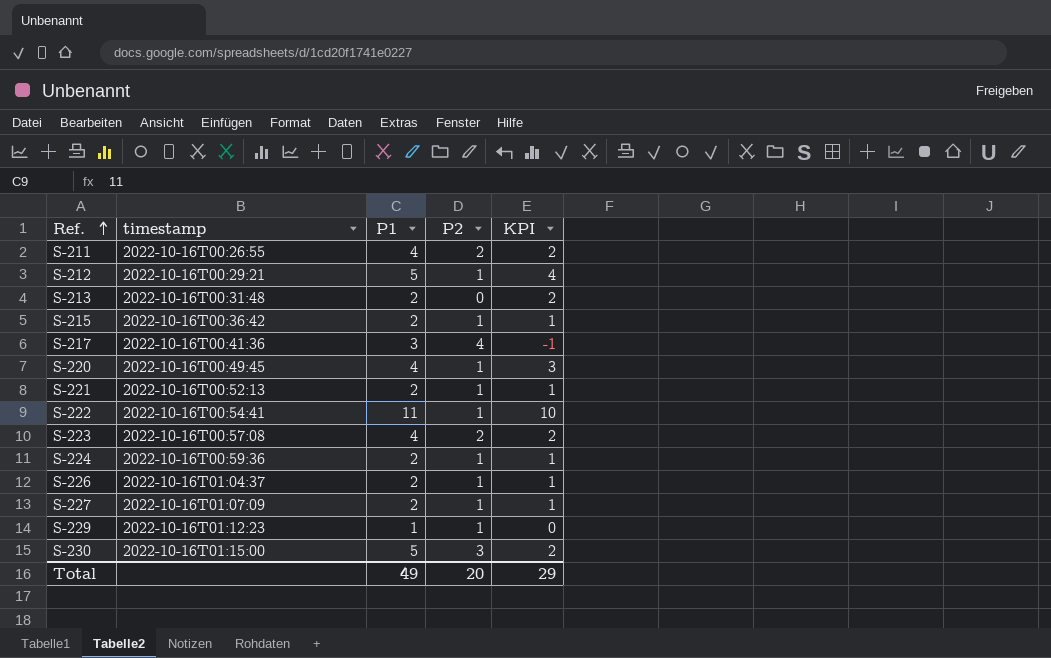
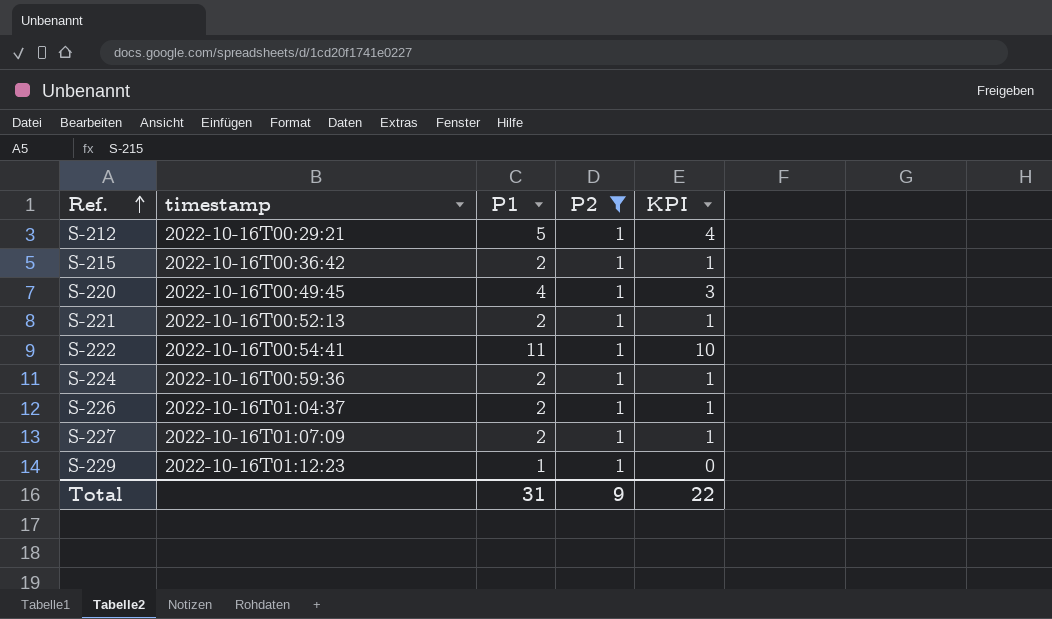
filter: none -> P2 = 1
Total | P1: 49 -> 31
Total | P2: 20 -> 9
Total | KPI: 29 -> 22

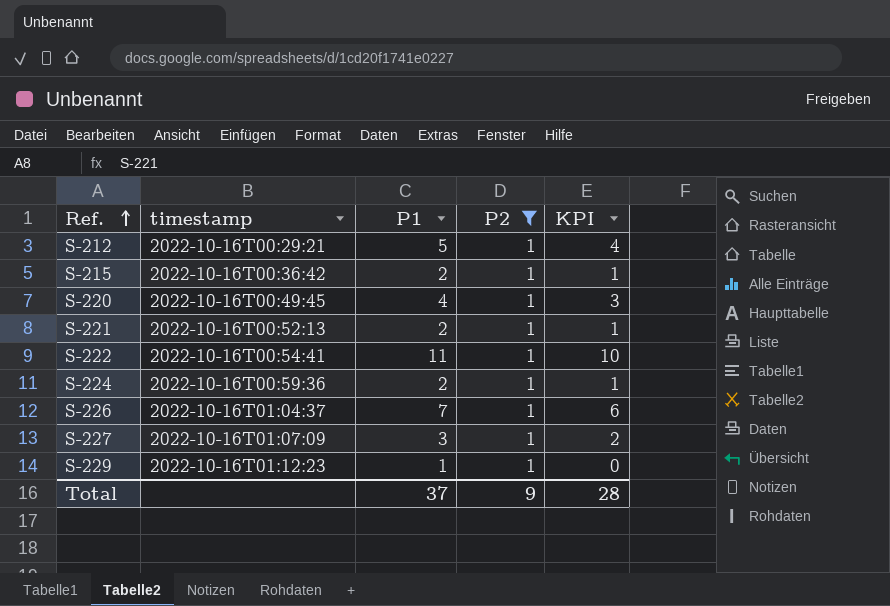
S-226 | P1: 2 -> 7
S-226 | KPI: 1 -> 6
S-227 | P1: 2 -> 3
S-227 | KPI: 1 -> 2
Total | P1: 31 -> 37
Total | KPI: 22 -> 28

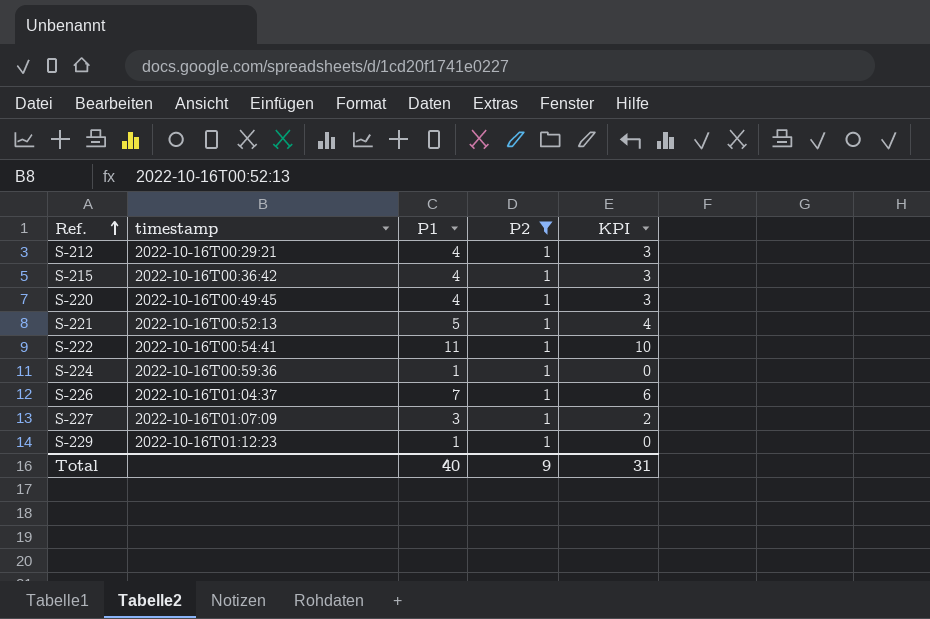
S-212 | P1: 5 -> 4
S-212 | KPI: 4 -> 3
S-215 | P1: 2 -> 4
S-215 | KPI: 1 -> 3
S-221 | P1: 2 -> 5
S-221 | KPI: 1 -> 4
S-224 | P1: 2 -> 1
S-224 | KPI: 1 -> 0
Total | P1: 37 -> 40
Total | KPI: 28 -> 31

